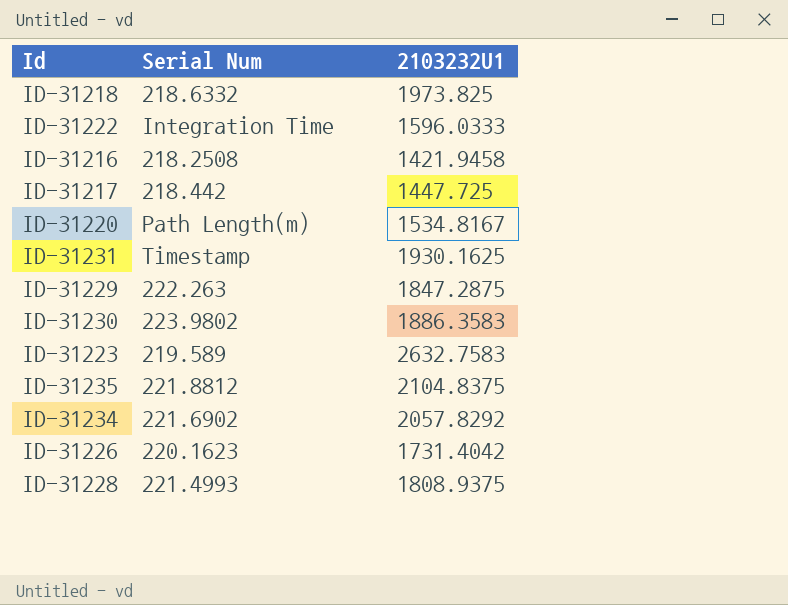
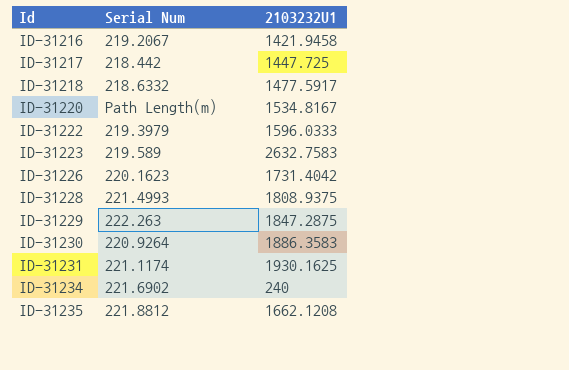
row order: none -> Id ascending
ID-31216 | Serial Num: 218.2508 -> 219.2067
ID-31218 | 2103232U1: 1973.825 -> 1477.5917
ID-31222 | Serial Num: Integration Time -> 219.3979
ID-31230 | Serial Num: 223.9802 -> 220.9264
ID-31231 | Serial Num: Timestamp -> 221.1174
ID-31234 | 2103232U1: 2057.8292 -> 240
ID-31235 | 2103232U1: 2104.8375 -> 1662.1208

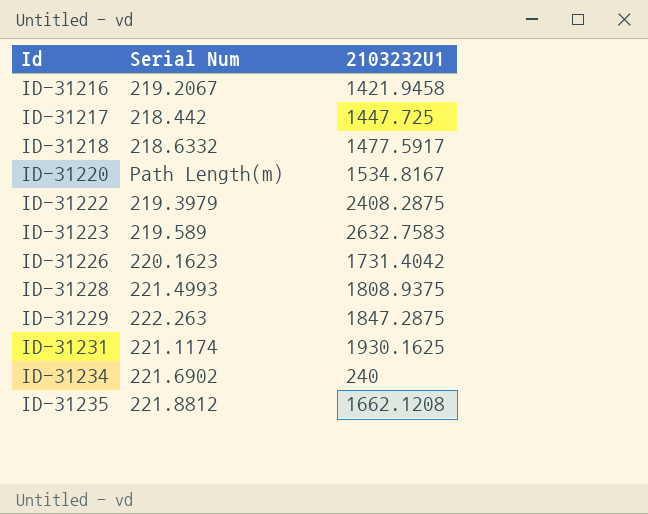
row ID-31230: 220.9264 | 1886.3583 -> none
ID-31222 | 2103232U1: 1596.0333 -> 2408.2875

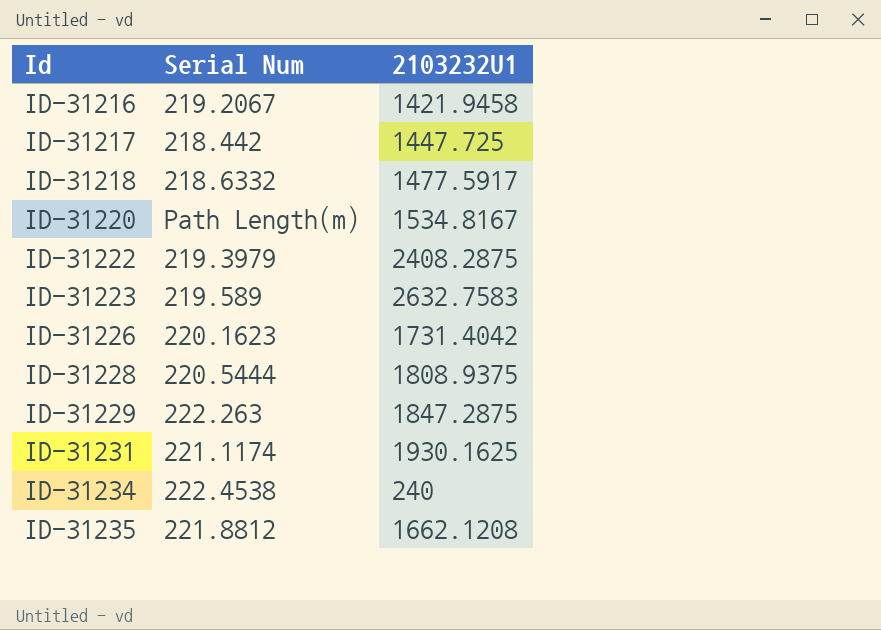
ID-31228 | Serial Num: 221.4993 -> 220.5444
ID-31234 | Serial Num: 221.6902 -> 222.4538

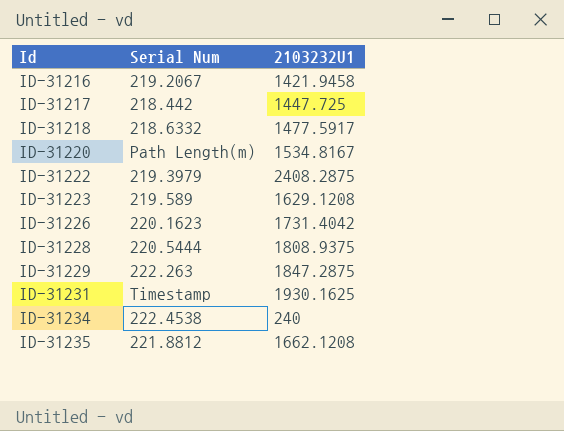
ID-31223 | 2103232U1: 2632.7583 -> 1629.1208
ID-31231 | Serial Num: 221.1174 -> Timestamp

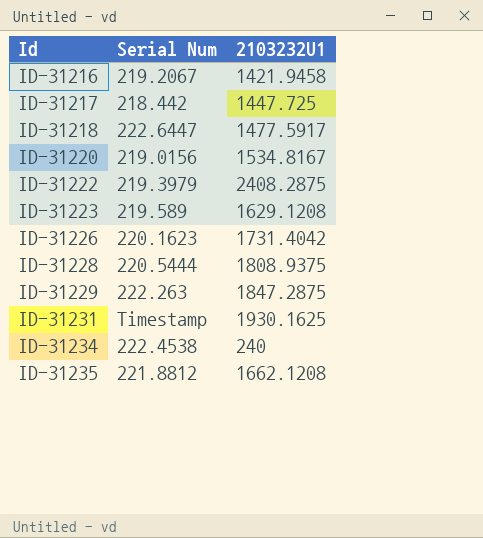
ID-31218 | Serial Num: 218.6332 -> 222.6447
ID-31220 | Serial Num: Path Length(m) -> 219.0156

